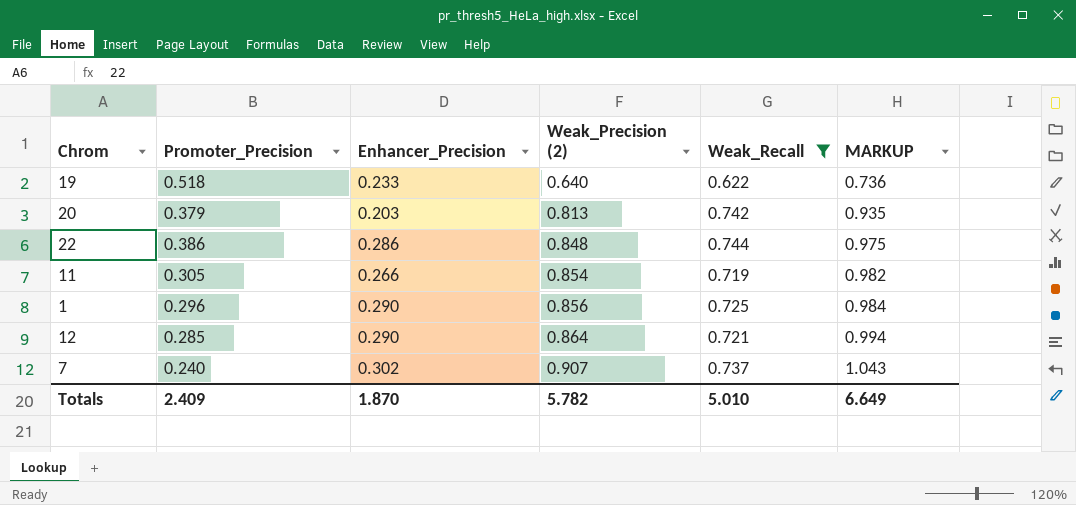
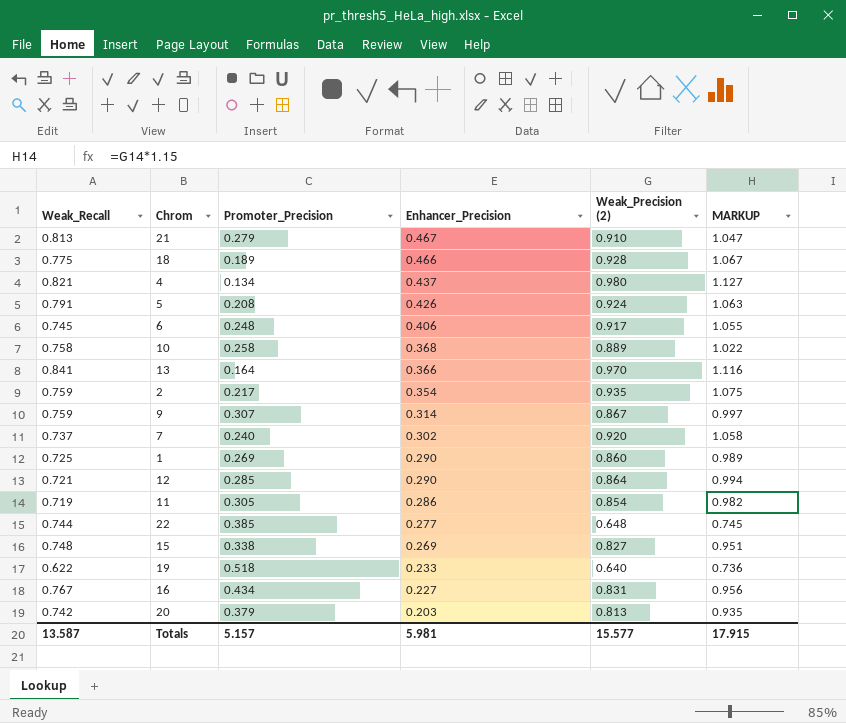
filter: Weak_Recall <= 0.744 -> none
row order: Weak_Precision (2) ascending -> Enhancer_Precision descending
column Weak_Recall | position: 5 -> 1
7 | Weak_Precision (2): 0.907 -> 0.920
7 | MARKUP: 1.043 -> 1.058
1 | Promoter_Precision: 0.296 -> 0.269
1 | Weak_Precision (2): 0.856 -> 0.860
1 | MARKUP: 0.984 -> 0.989
11 | Enhancer_Precision: 0.266 -> 0.286
22 | Promoter_Precision: 0.386 -> 0.385
22 | Enhancer_Precision: 0.286 -> 0.277
22 | Weak_Precision (2): 0.848 -> 0.648
22 | MARKUP: 0.975 -> 0.745
Totals | Weak_Recall: 5.010 -> 13.587
Totals | Promoter_Precision: 2.409 -> 5.157
Totals | Enhancer_Precision: 1.870 -> 5.981
Totals | Weak_Precision (2): 5.782 -> 15.577
Totals | MARKUP: 6.649 -> 17.915

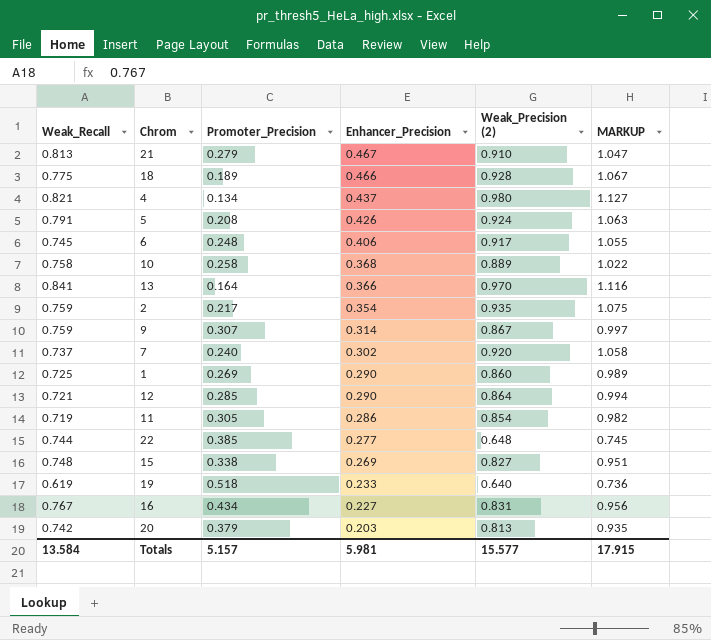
19 | Weak_Recall: 0.622 -> 0.619
Totals | Weak_Recall: 13.587 -> 13.584

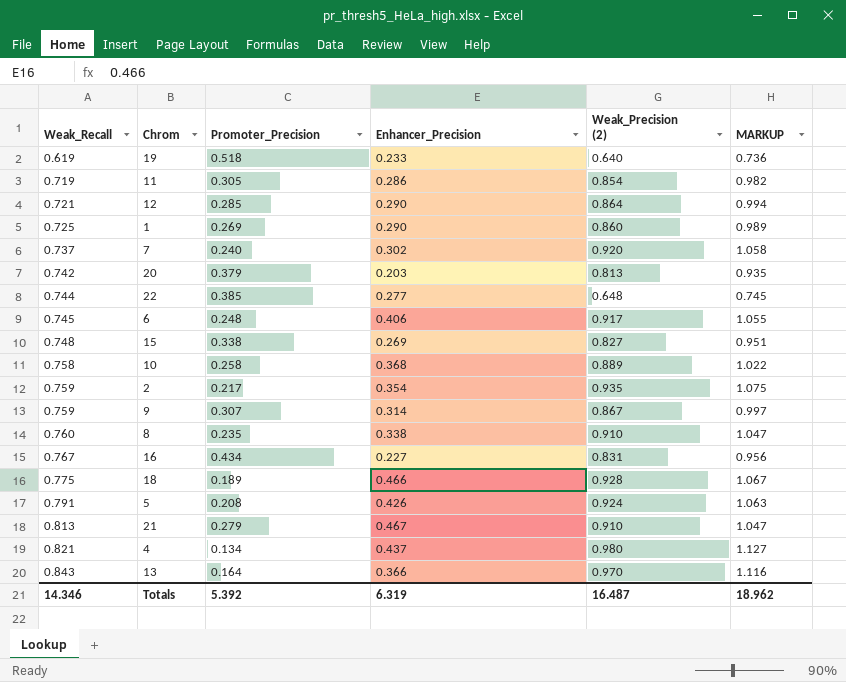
row order: Enhancer_Precision descending -> Weak_Recall ascending
row 8: none -> 0.760 | 0.235 | 0.338 | 0.910 | 1.047
13 | Weak_Recall: 0.841 -> 0.843
Totals | Weak_Recall: 13.584 -> 14.346
Totals | Promoter_Precision: 5.157 -> 5.392
Totals | Enhancer_Precision: 5.981 -> 6.319
Totals | Weak_Precision (2): 15.577 -> 16.487
Totals | MARKUP: 17.915 -> 18.962

